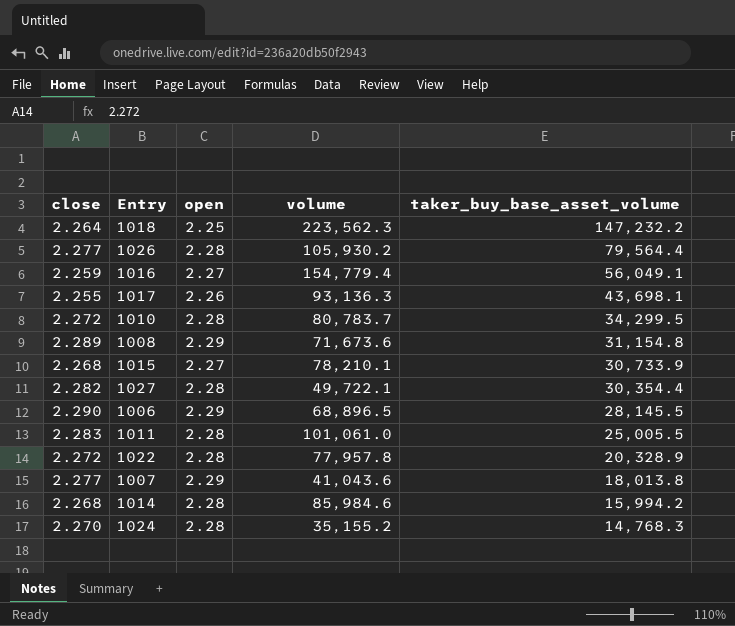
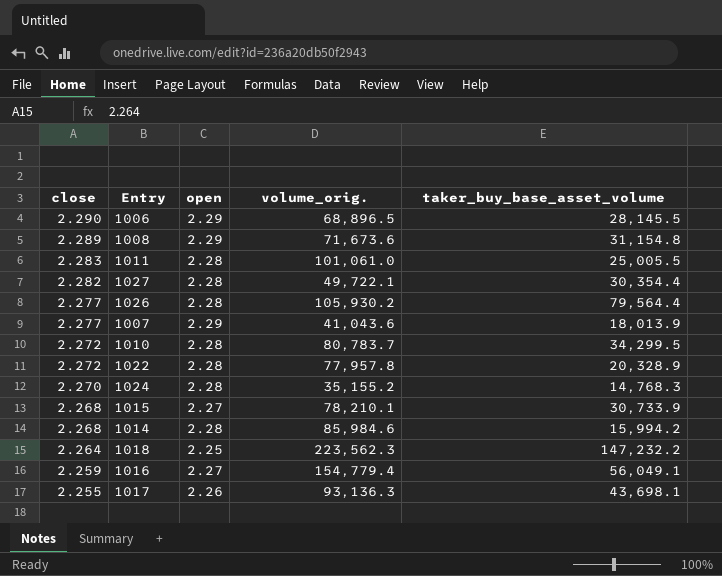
row order: taker_buy_base_asset_volume descending -> close descending
column name: volume -> volume_orig.
1007 | taker_buy_base_asset_volume: 18,013.8 -> 18,013.9

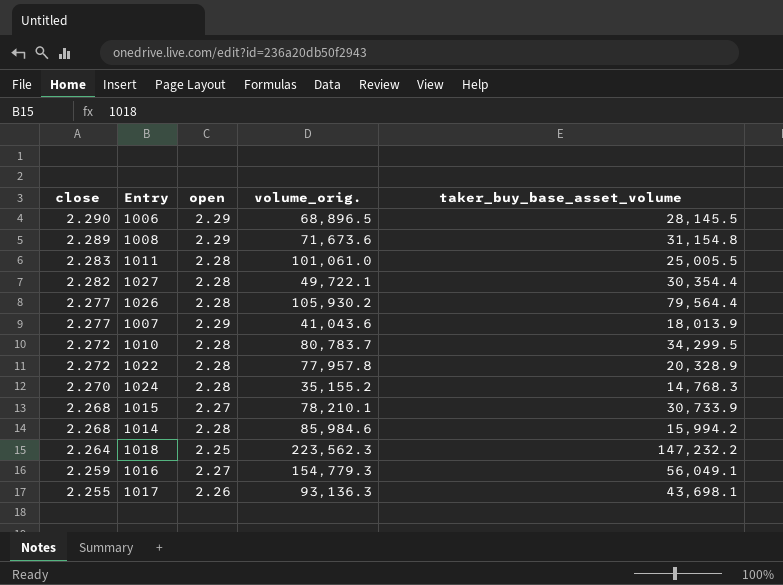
1016 | volume_orig.: 154,779.4 -> 154,779.3

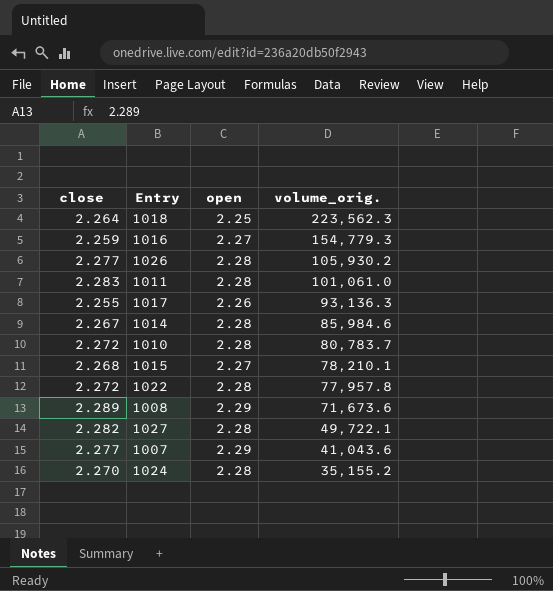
row order: close descending -> volume_orig. descending
column taker_buy_base_asset_volume | position: 5 -> none
row 1006: 2.290 | 2.29 | 68,896.5 | 28,145.5 -> none
1014 | close: 2.268 -> 2.267

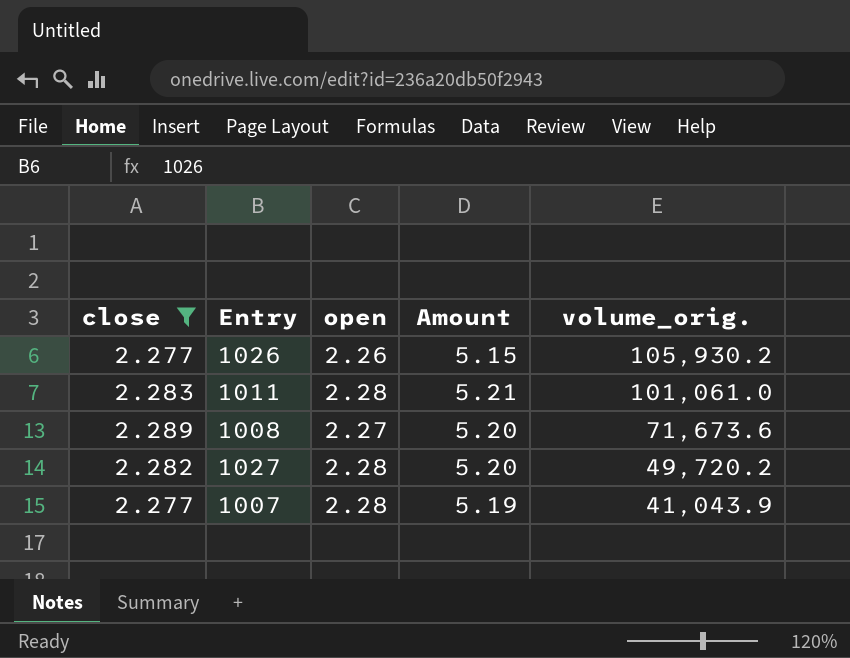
filter: none -> close >= 2.277
column Amount | formula: none -> [close] * [open]
1026 | open: 2.28 -> 2.26
1008 | open: 2.29 -> 2.27
1027 | volume_orig.: 49,722.1 -> 49,720.2
1007 | open: 2.29 -> 2.28
1007 | volume_orig.: 41,043.6 -> 41,043.9

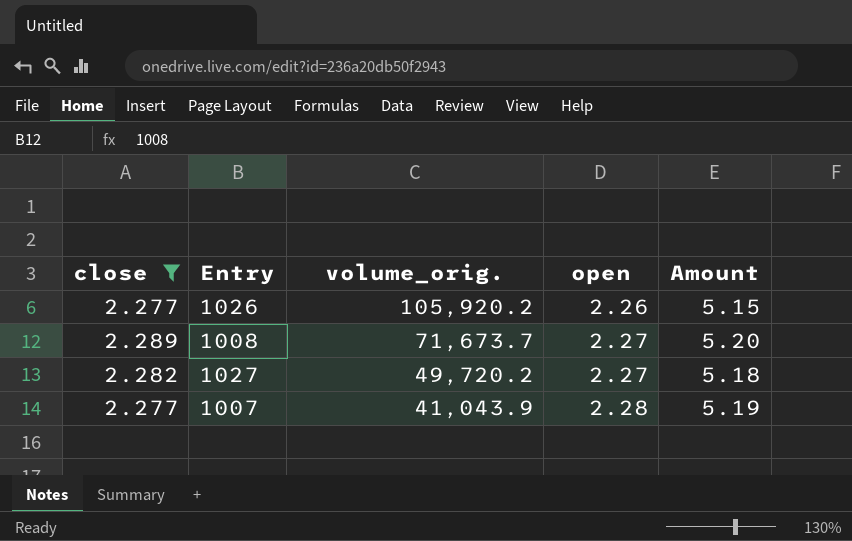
column volume_orig. | position: 5 -> 3
row 1011: 2.283 | 2.28 | 5.21 | 101,061.0 -> none
1026 | volume_orig.: 105,930.2 -> 105,920.2
1008 | volume_orig.: 71,673.6 -> 71,673.7
1027 | open: 2.28 -> 2.27
1027 | Amount: 5.20 -> 5.18

